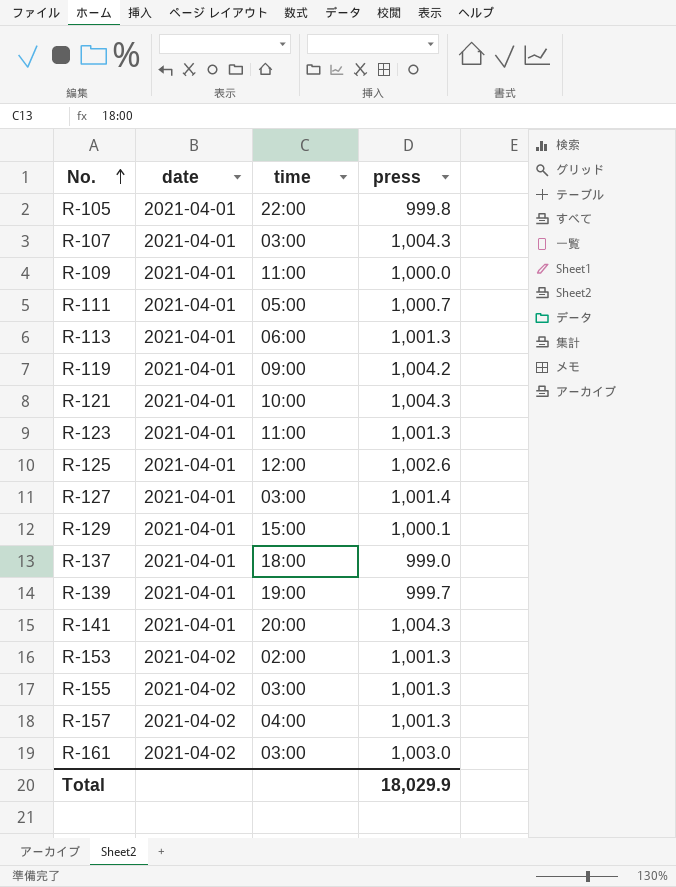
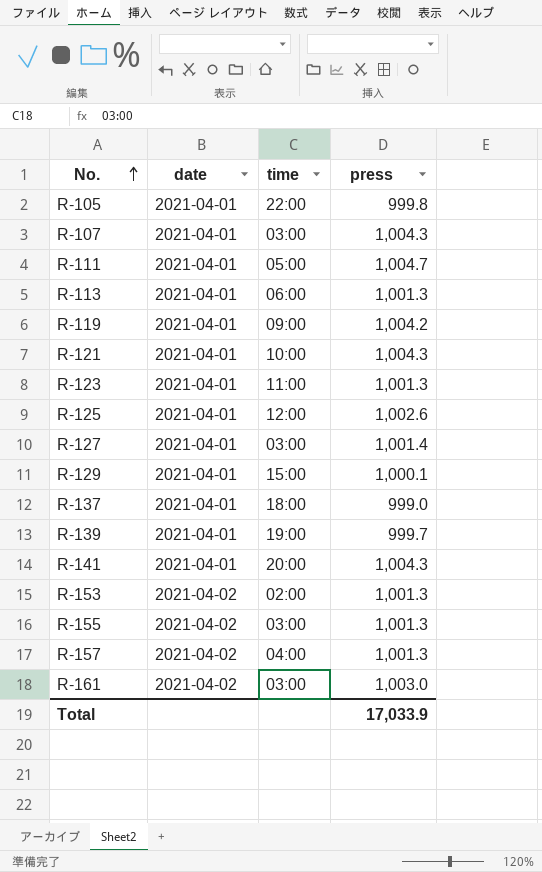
row R-109: 2021-04-01 | 11:00 | 1,000.0 -> none
R-111 | press: 1,000.7 -> 1,004.7
Total | press: 18,029.9 -> 17,033.9

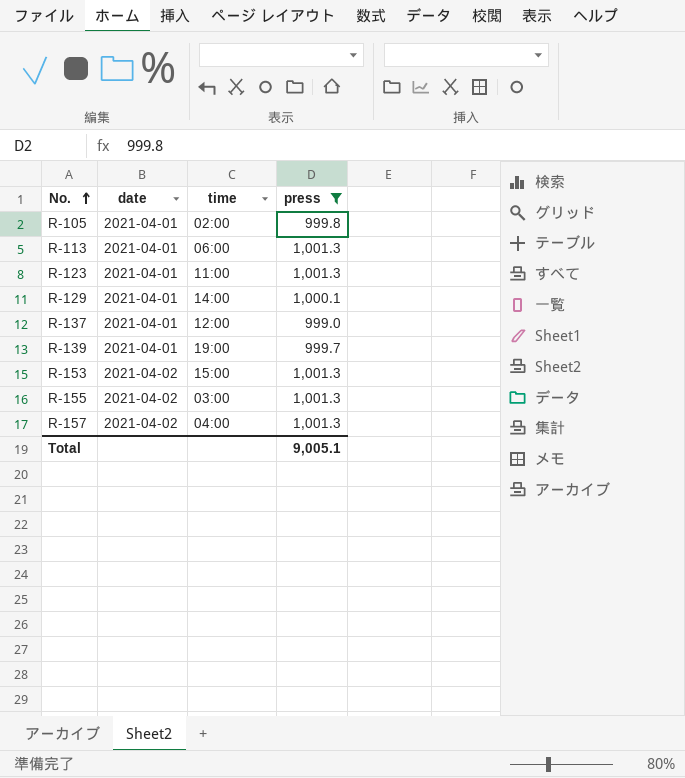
filter: none -> press <= 1,001.3
R-105 | time: 22:00 -> 02:00
R-129 | time: 15:00 -> 14:00
R-137 | time: 18:00 -> 12:00
R-153 | time: 02:00 -> 15:00
Total | press: 17,033.9 -> 9,005.1

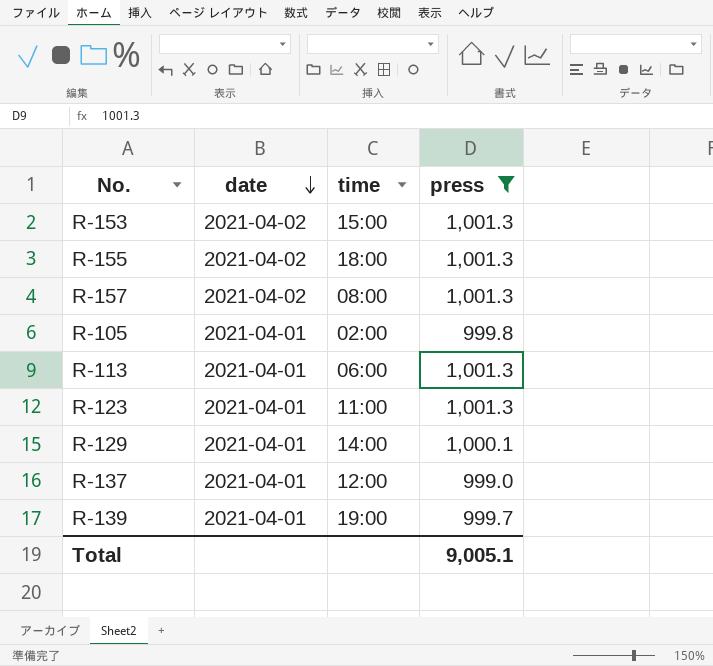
row order: No. ascending -> date descending
R-155 | time: 03:00 -> 18:00
R-157 | time: 04:00 -> 08:00

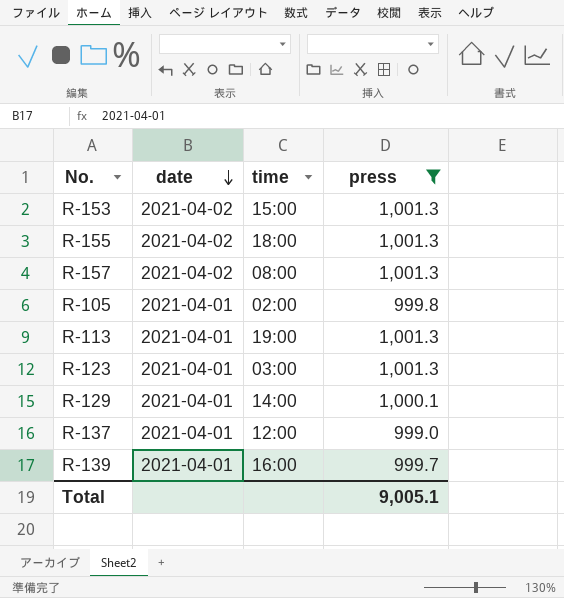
R-113 | time: 06:00 -> 19:00
R-123 | time: 11:00 -> 03:00
R-139 | time: 19:00 -> 16:00

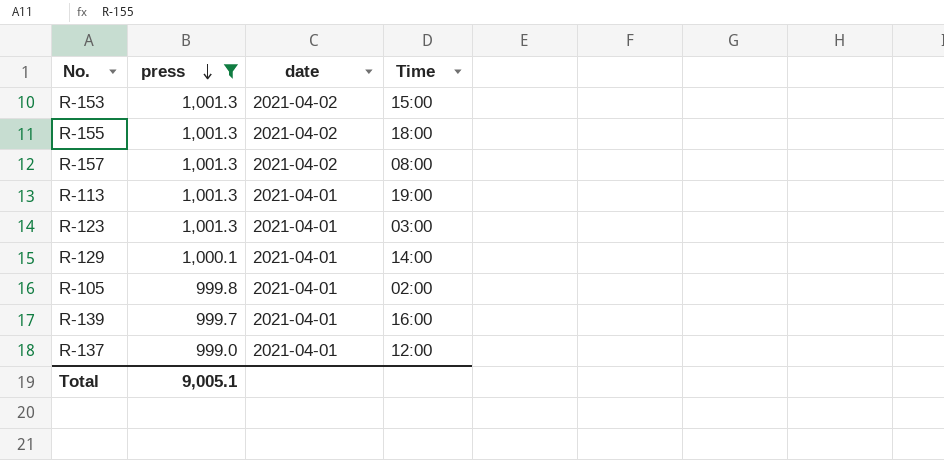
row order: date descending -> press descending
column press | position: 4 -> 2
column name: time -> Time

